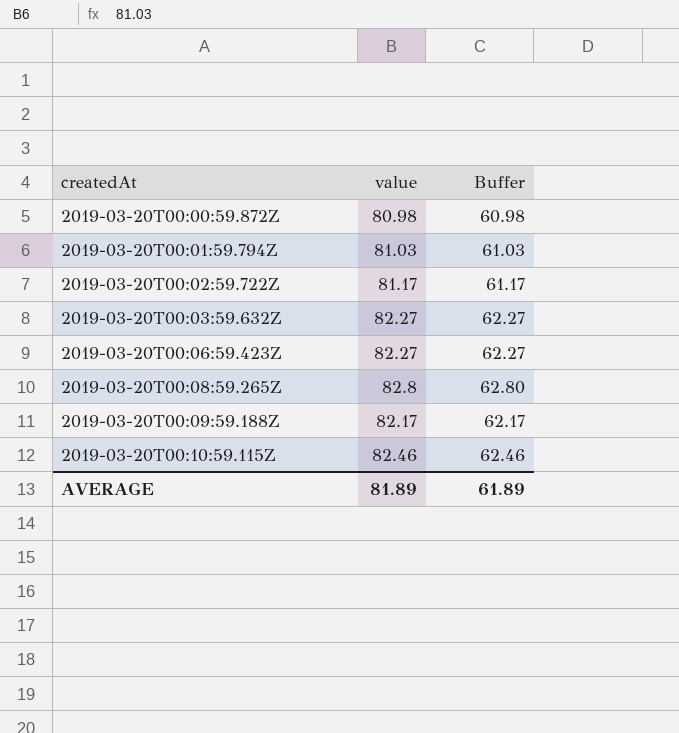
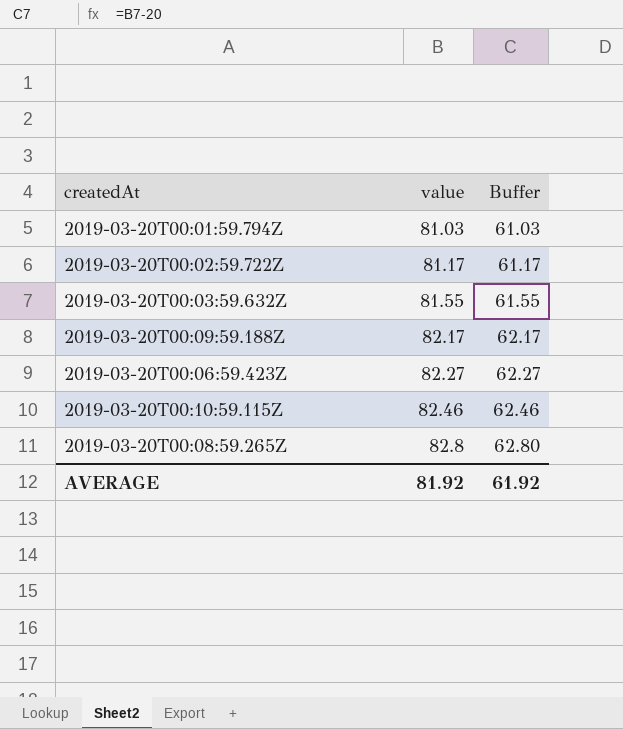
row order: createdAt ascending -> value ascending
row 2019-03-20T00:00:59.872Z: 80.98 | 60.98 -> none
2019-03-20T00:03:59.632Z | value: 82.27 -> 81.55
2019-03-20T00:03:59.632Z | Buffer: 62.27 -> 61.55
AVERAGE | value: 81.89 -> 81.92
AVERAGE | Buffer: 61.89 -> 61.92

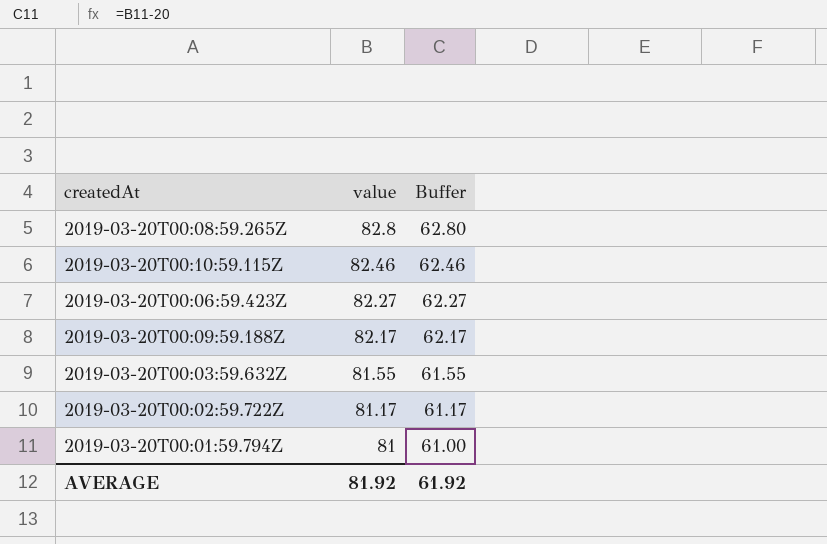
row order: value ascending -> value descending
2019-03-20T00:01:59.794Z | value: 81.03 -> 81
2019-03-20T00:01:59.794Z | Buffer: 61.03 -> 61.00

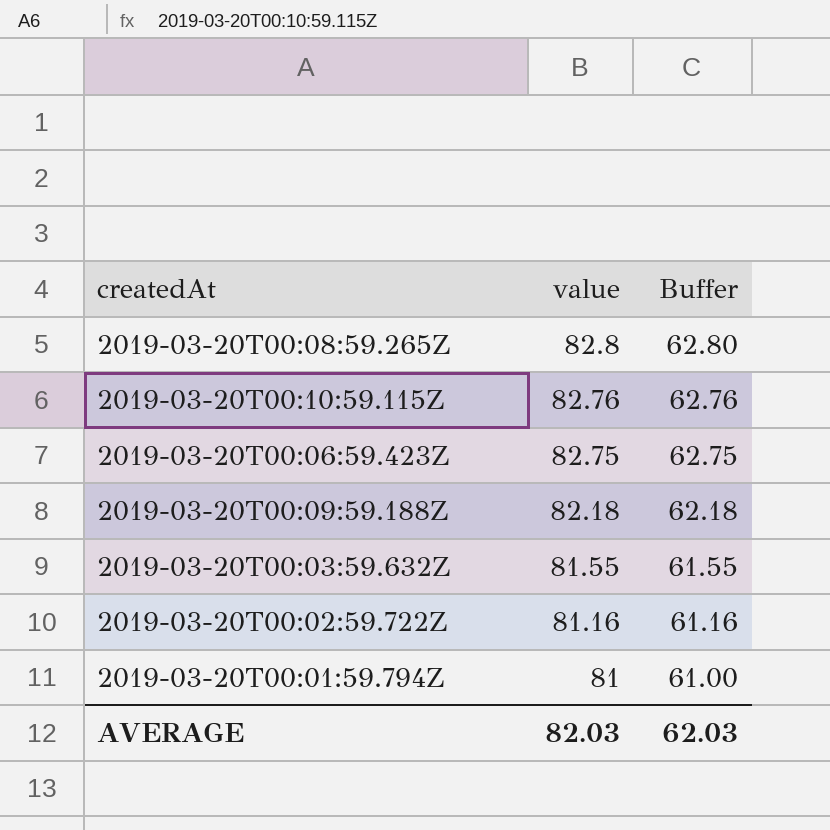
2019-03-20T00:10:59.115Z | value: 82.46 -> 82.76
2019-03-20T00:10:59.115Z | Buffer: 62.46 -> 62.76
2019-03-20T00:06:59.423Z | value: 82.27 -> 82.75
2019-03-20T00:06:59.423Z | Buffer: 62.27 -> 62.75
2019-03-20T00:09:59.188Z | value: 82.17 -> 82.18
2019-03-20T00:09:59.188Z | Buffer: 62.17 -> 62.18
2019-03-20T00:02:59.722Z | value: 81.17 -> 81.16
2019-03-20T00:02:59.722Z | Buffer: 61.17 -> 61.16
AVERAGE | value: 81.92 -> 82.03
AVERAGE | Buffer: 61.92 -> 62.03

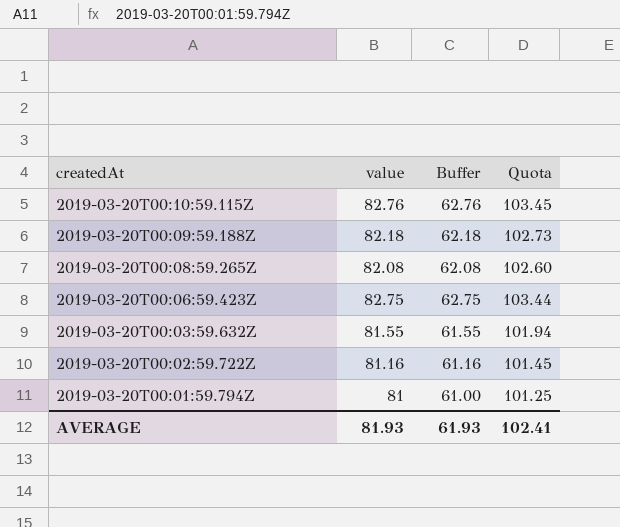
row order: value descending -> createdAt descending
column Quota | formula: none -> [value] * 1.25
2019-03-20T00:08:59.265Z | value: 82.8 -> 82.08
2019-03-20T00:08:59.265Z | Buffer: 62.80 -> 62.08
AVERAGE | value: 82.03 -> 81.93
AVERAGE | Buffer: 62.03 -> 61.93

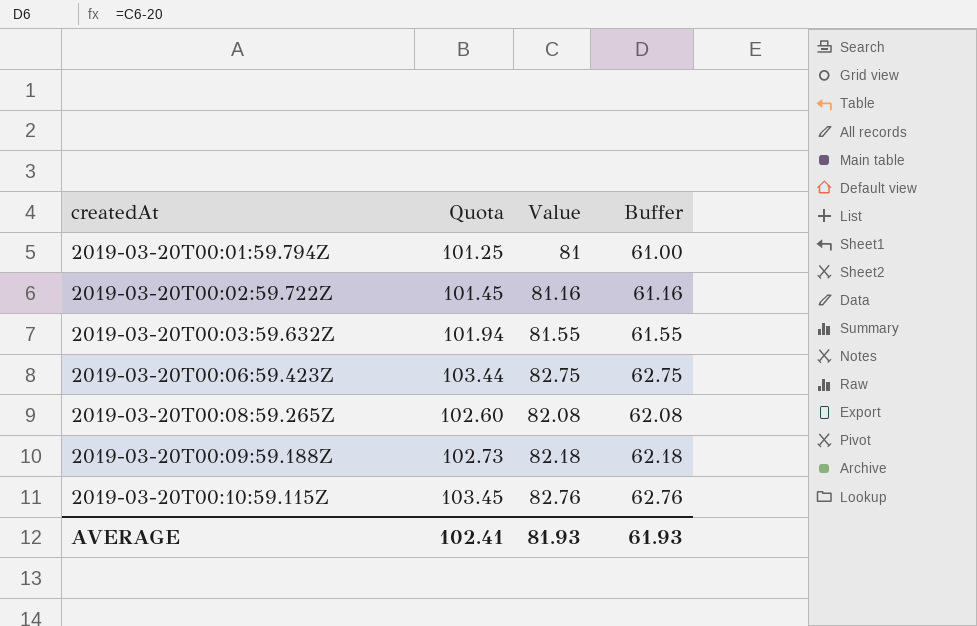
row order: createdAt descending -> createdAt ascending
column Quota | position: 4 -> 2
column name: value -> Value

